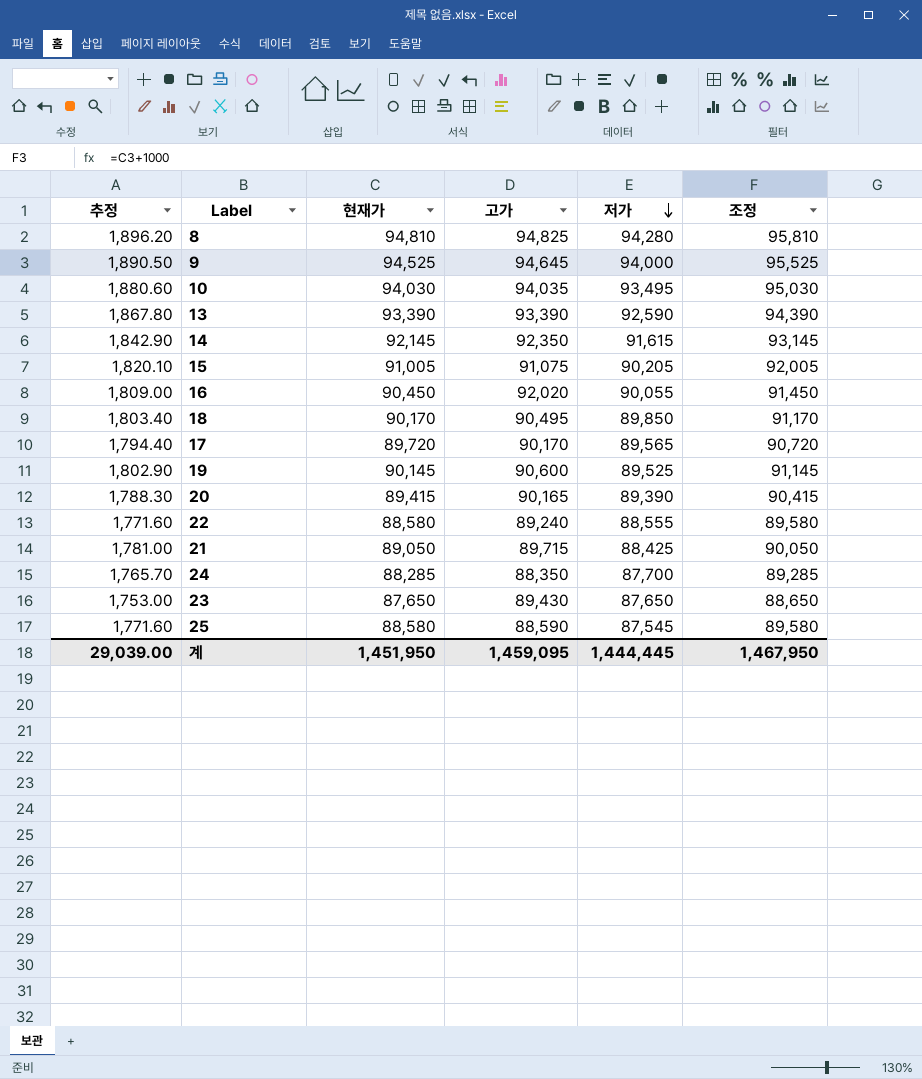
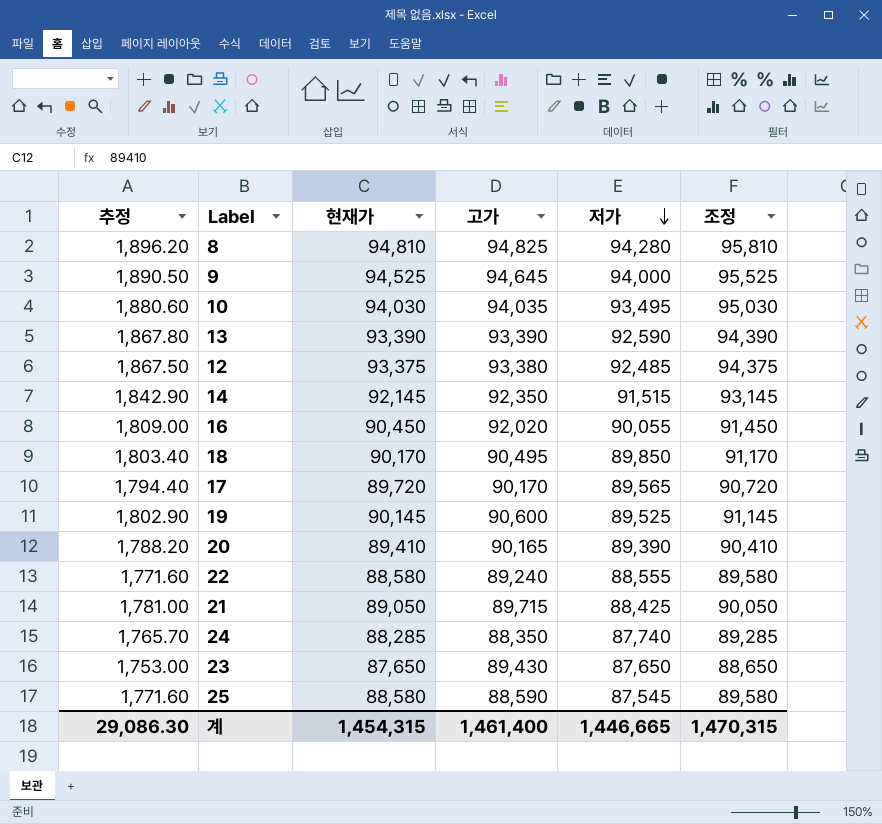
row 15: 1,820.10 | 91,005 | 91,075 | 90,205 | 92,005 -> none
row 12: none -> 1,867.50 | 93,375 | 93,380 | 92,485 | 94,375
14 | 저가: 91,615 -> 91,515
20 | 추정: 1,788.30 -> 1,788.20
20 | 현재가: 89,415 -> 89,410
20 | 조정: 90,415 -> 90,410
24 | 저가: 87,700 -> 87,740
계 | 추정: 29,039.00 -> 29,086.30
계 | 현재가: 1,451,950 -> 1,454,315
계 | 고가: 1,459,095 -> 1,461,400
계 | 저가: 1,444,445 -> 1,446,665
계 | 조정: 1,467,950 -> 1,470,315

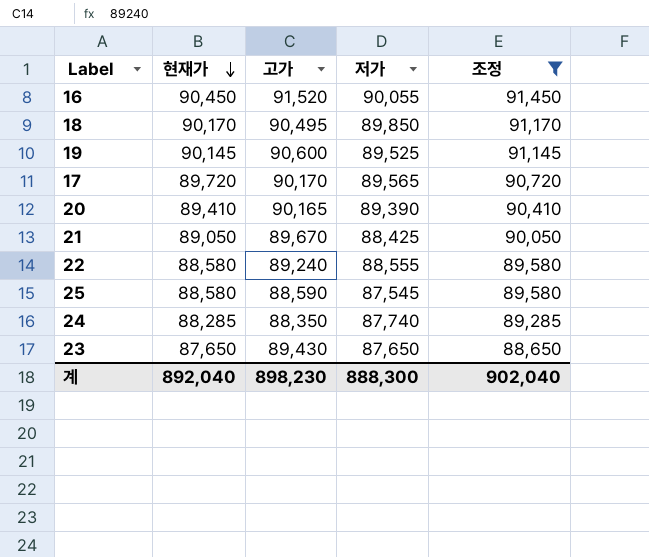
filter: none -> 조정 <= 91,450
row order: 저가 descending -> 현재가 descending
column 추정 | formula: [현재가] * 0.02 -> none
16 | 고가: 92,020 -> 91,520
21 | 고가: 89,715 -> 89,670
계 | 현재가: 1,454,315 -> 892,040
계 | 고가: 1,461,400 -> 898,230
계 | 저가: 1,446,665 -> 888,300
계 | 조정: 1,470,315 -> 902,040

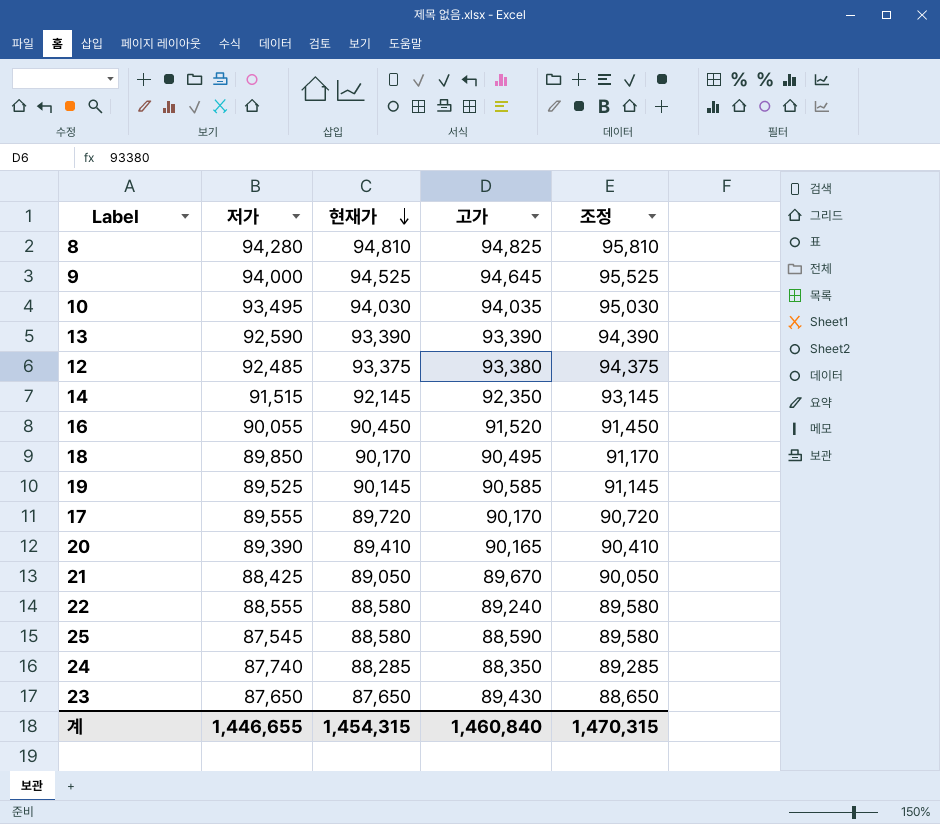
filter: 조정 <= 91,450 -> none
column 저가 | position: 4 -> 2
19 | 고가: 90,600 -> 90,585
17 | 저가: 89,565 -> 89,555
계 | 저가: 888,300 -> 1,446,655
계 | 현재가: 892,040 -> 1,454,315
계 | 고가: 898,230 -> 1,460,840
계 | 조정: 902,040 -> 1,470,315

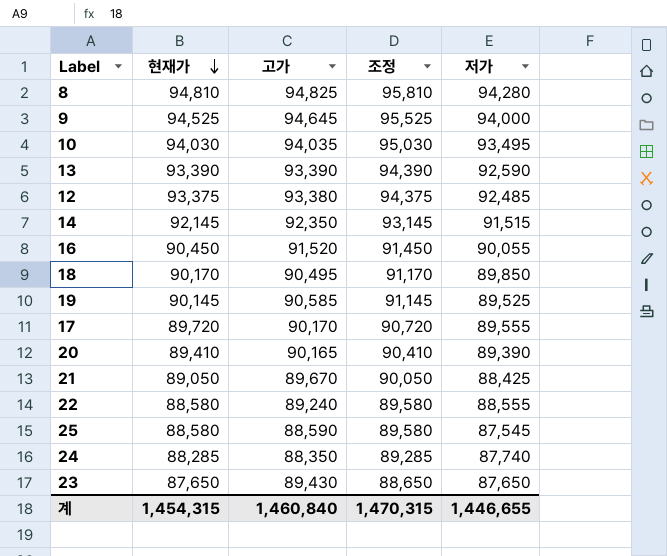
column 저가 | position: 2 -> 5

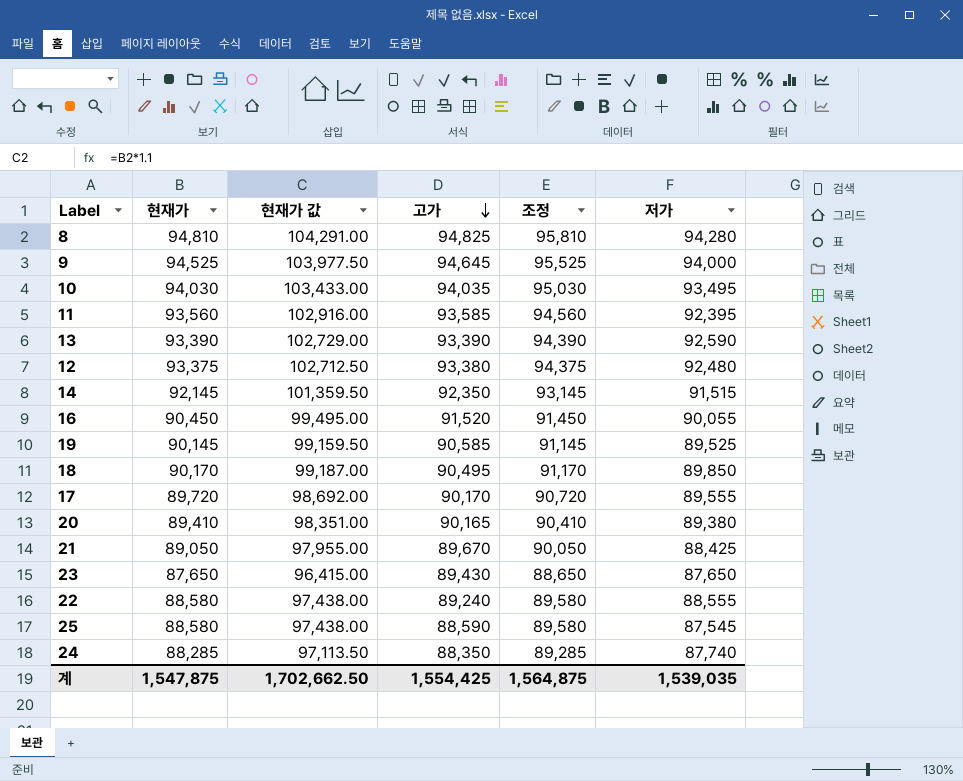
row order: 현재가 descending -> 고가 descending
column 현재가 값 | formula: none -> [현재가] * 1.1
row 11: none -> 93,560 | 102,916.00 | 93,585 | 94,560 | 92,395
12 | 저가: 92,485 -> 92,480
20 | 저가: 89,390 -> 89,380
계 | 현재가: 1,454,315 -> 1,547,875
계 | 고가: 1,460,840 -> 1,554,425
계 | 조정: 1,470,315 -> 1,564,875
계 | 저가: 1,446,655 -> 1,539,035

